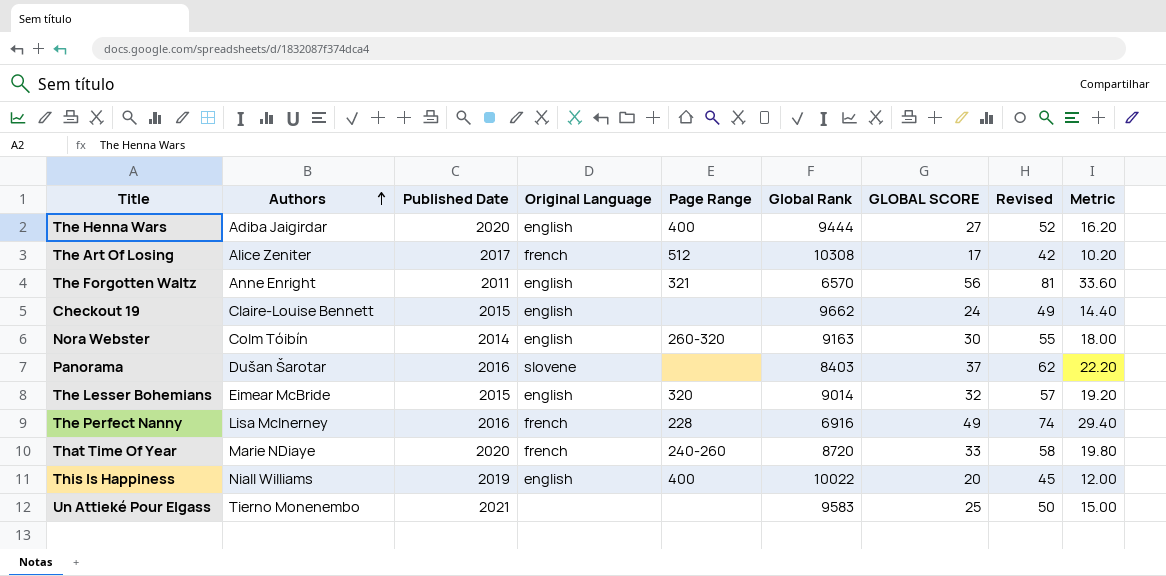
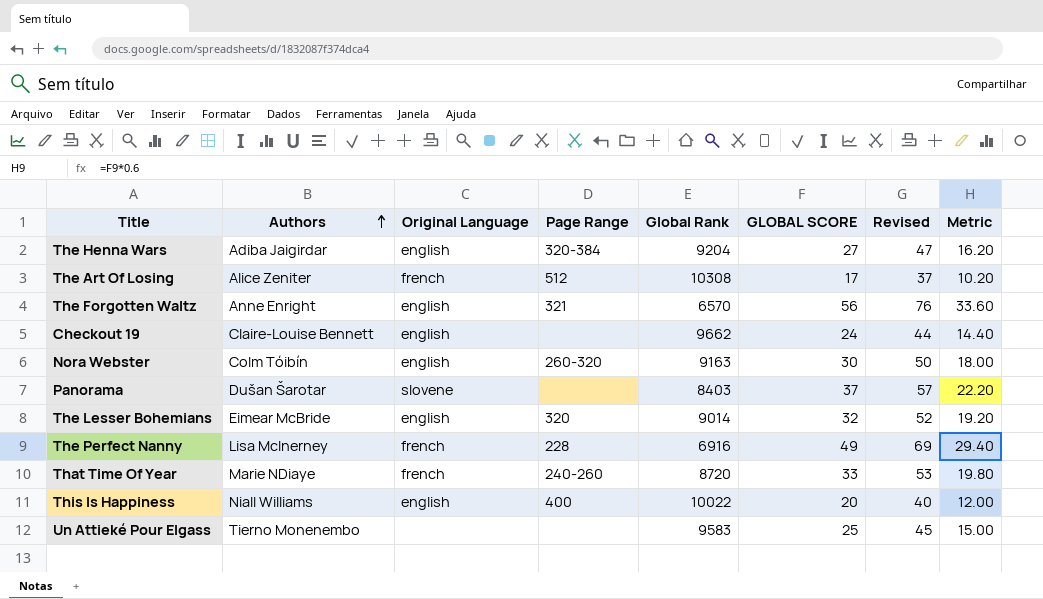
column Published Date | position: 3 -> none
column Revised | formula: [GLOBAL SCORE] + 25 -> [GLOBAL SCORE] + 20
The Henna Wars | Page Range: 400 -> 320-384
The Henna Wars | Global Rank: 9444 -> 9204

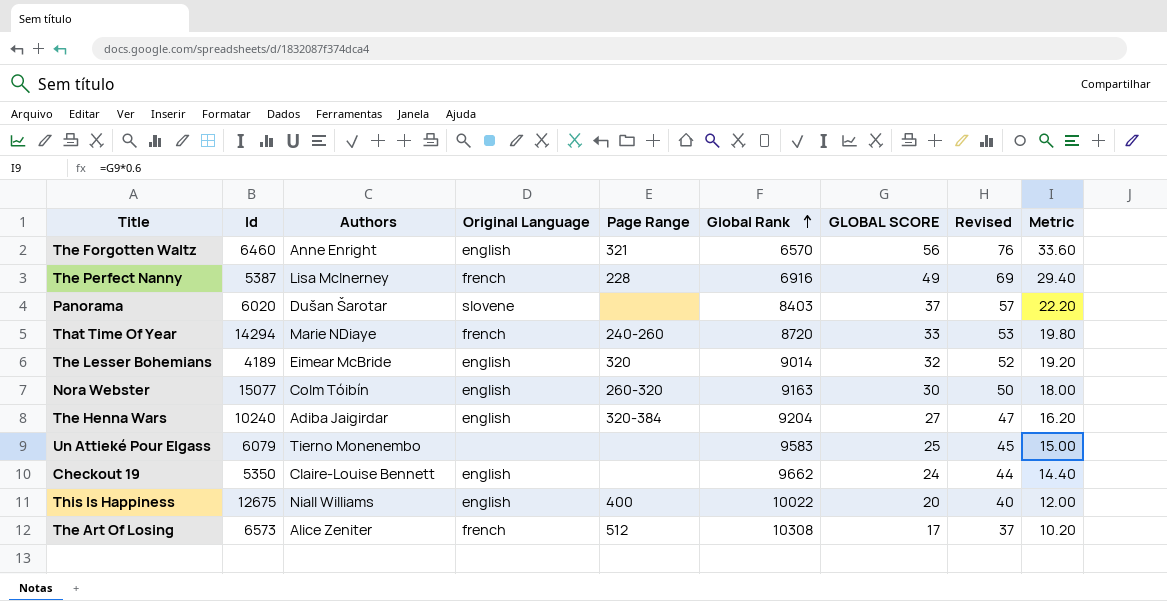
row order: Authors ascending -> Global Rank ascending
column Id | position: none -> 2

